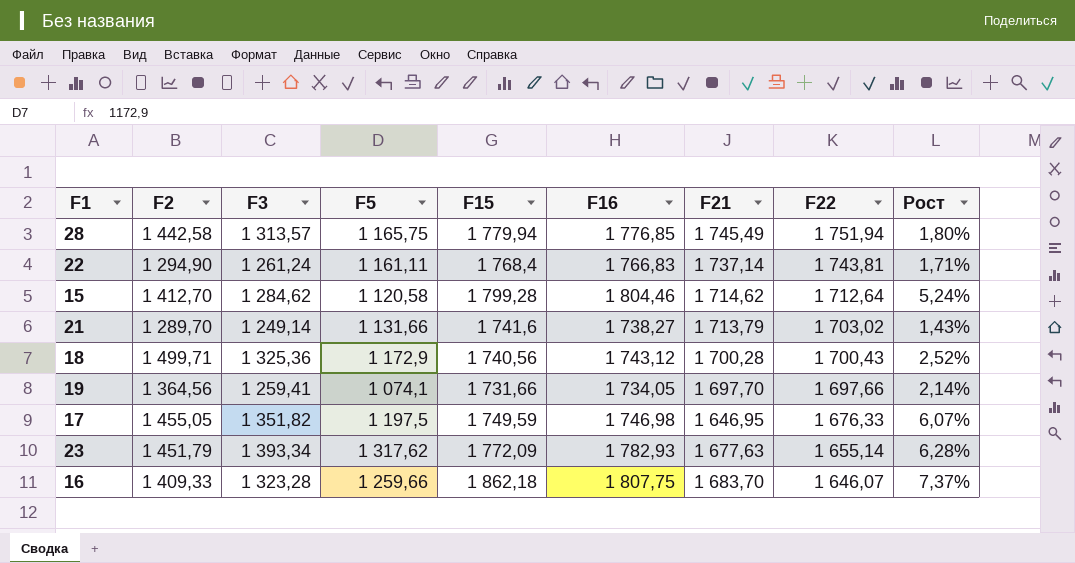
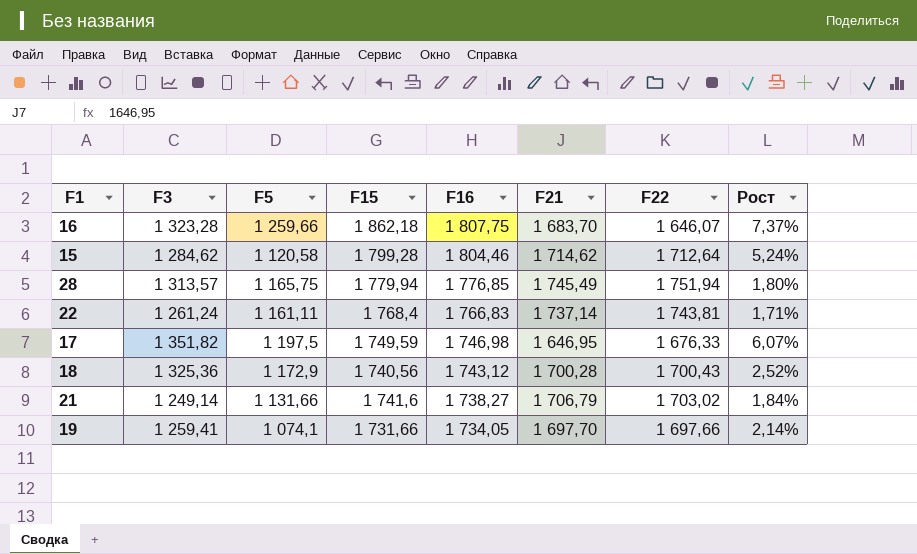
row order: F22 descending -> F16 descending
column F2 | position: 2 -> none
row 23: 1 451,79 | 1 393,34 | 1 317,62 | 1 772,09 | 1 782,93 | 1 677,63 | 1 655,14 | 6,28% -> none
21 | F21: 1 713,79 -> 1 706,79
21 | Рост: 1,43% -> 1,84%

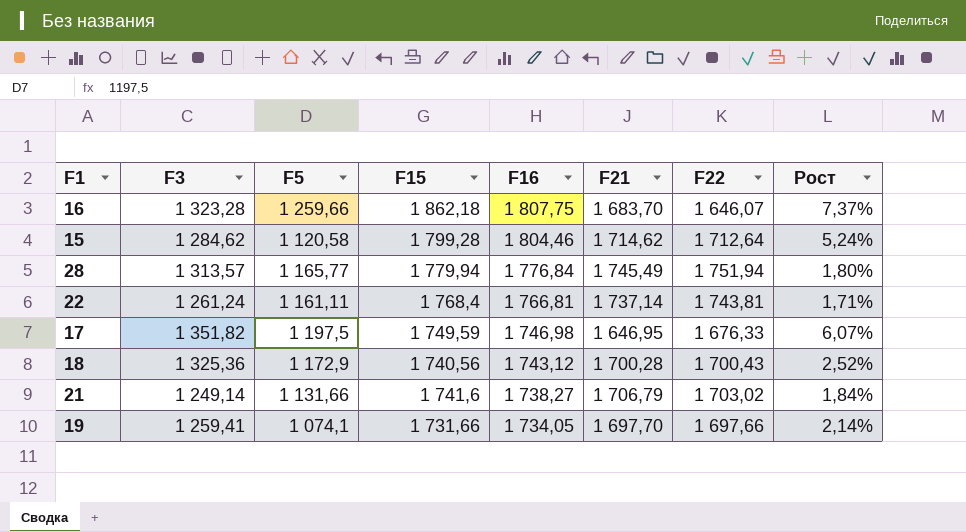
28 | F5: 1 165,75 -> 1 165,77
28 | F16: 1 776,85 -> 1 776,84
22 | F16: 1 766,83 -> 1 766,81

